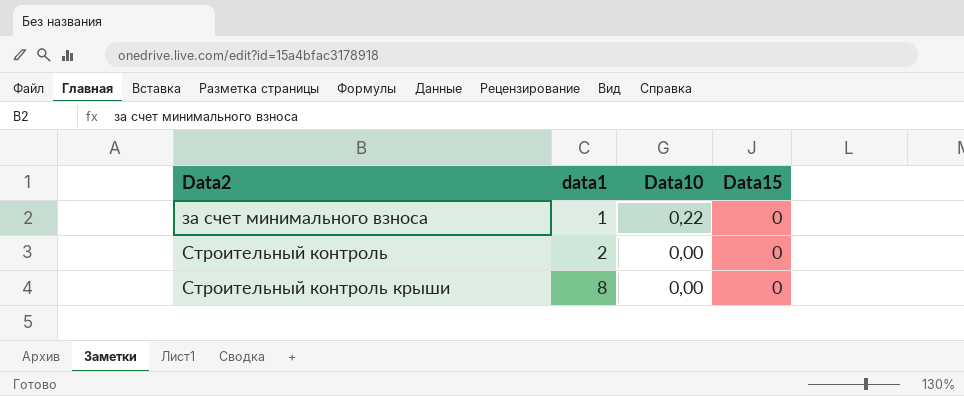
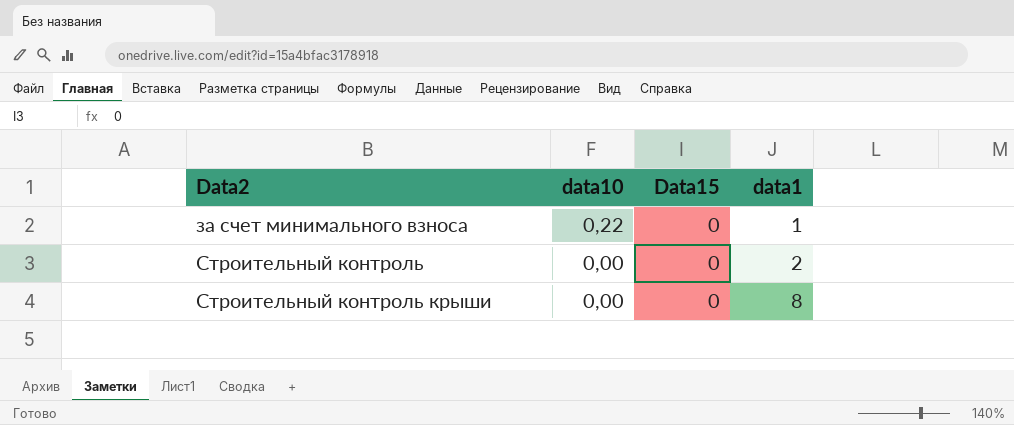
column name: Data10 -> data10
column data1 | position: 2 -> 4

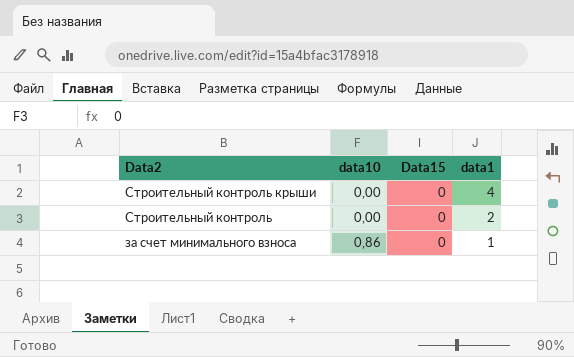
row order: Data2 ascending -> Data2 descending
Строительный контроль крыши | data1: 8 -> 4
за счет минимального взноса | data10: 0,22 -> 0,86

